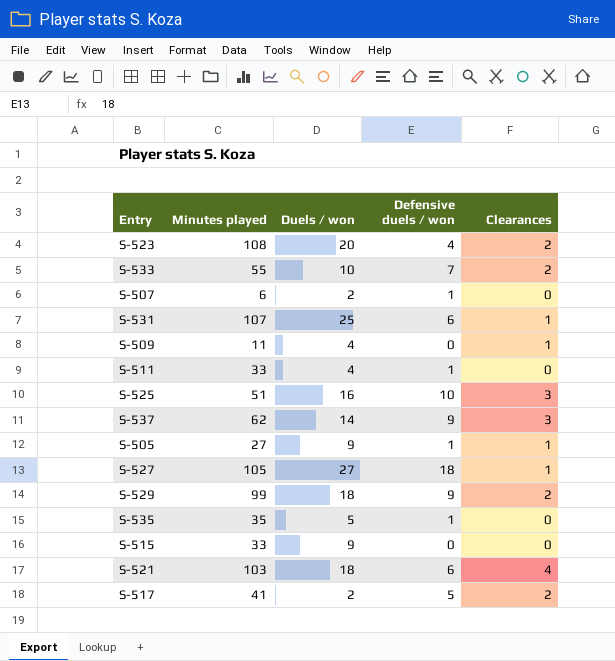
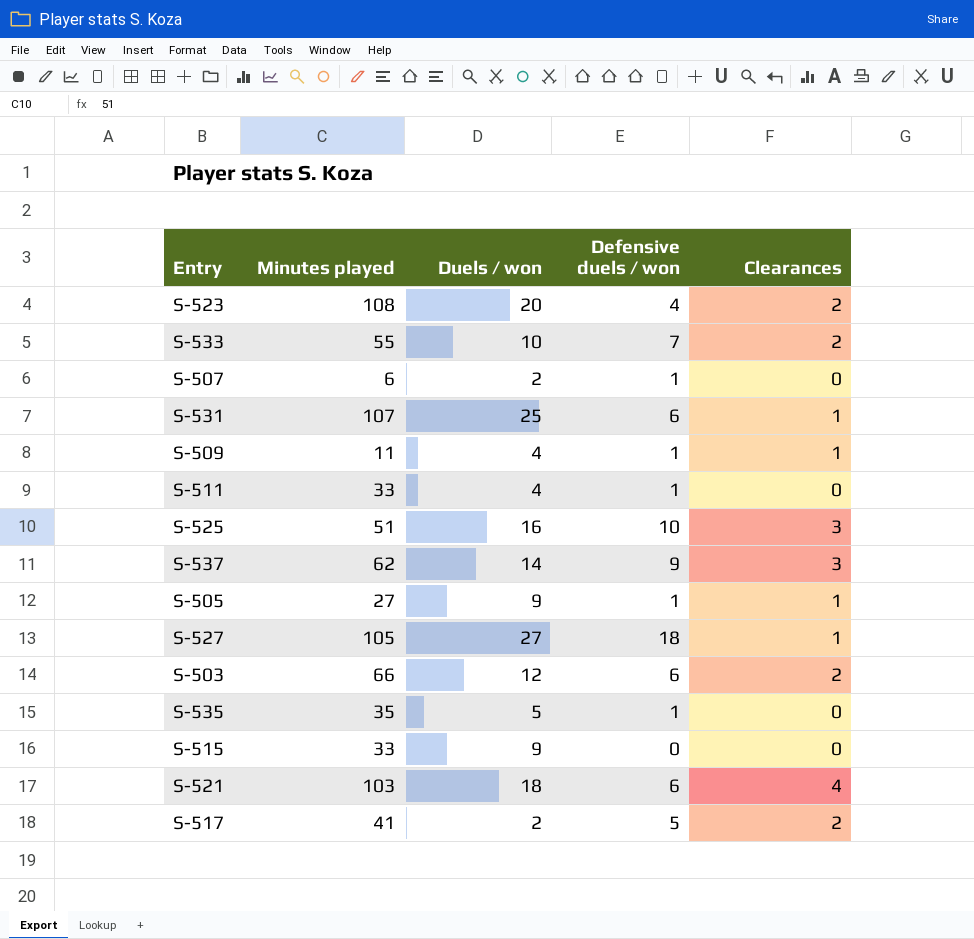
row S-529: 99 | 18 | 9 | 2 -> none
S-509 | Defensive duels / won: 0 -> 1
row S-503: none -> 66 | 12 | 6 | 2

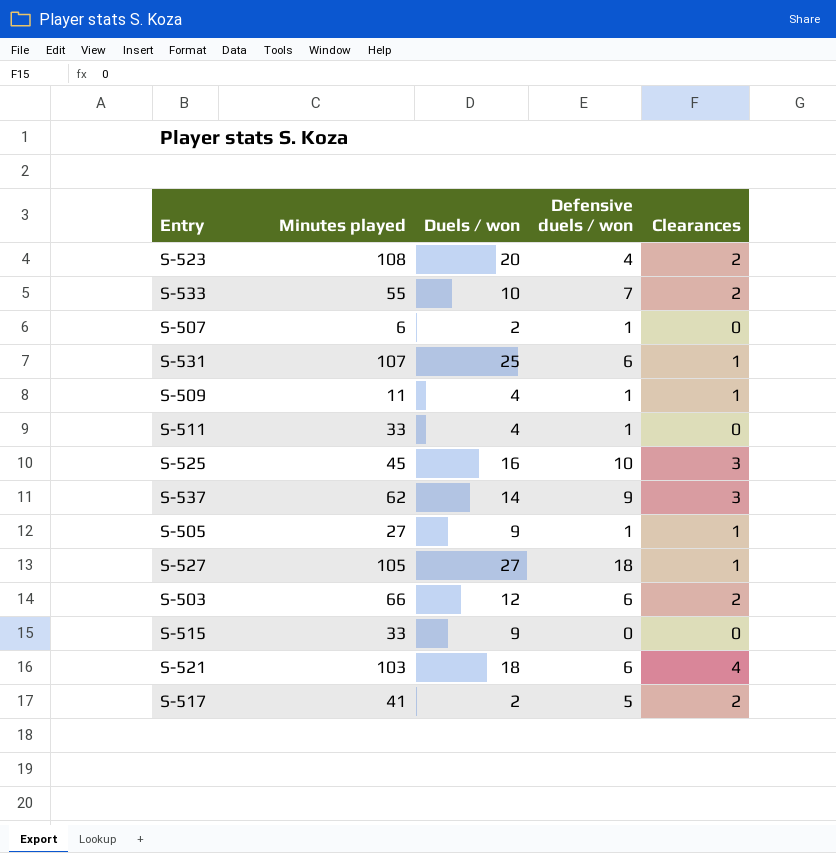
row S-535: 35 | 5 | 1 | 0 -> none
S-525 | Minutes played: 51 -> 45

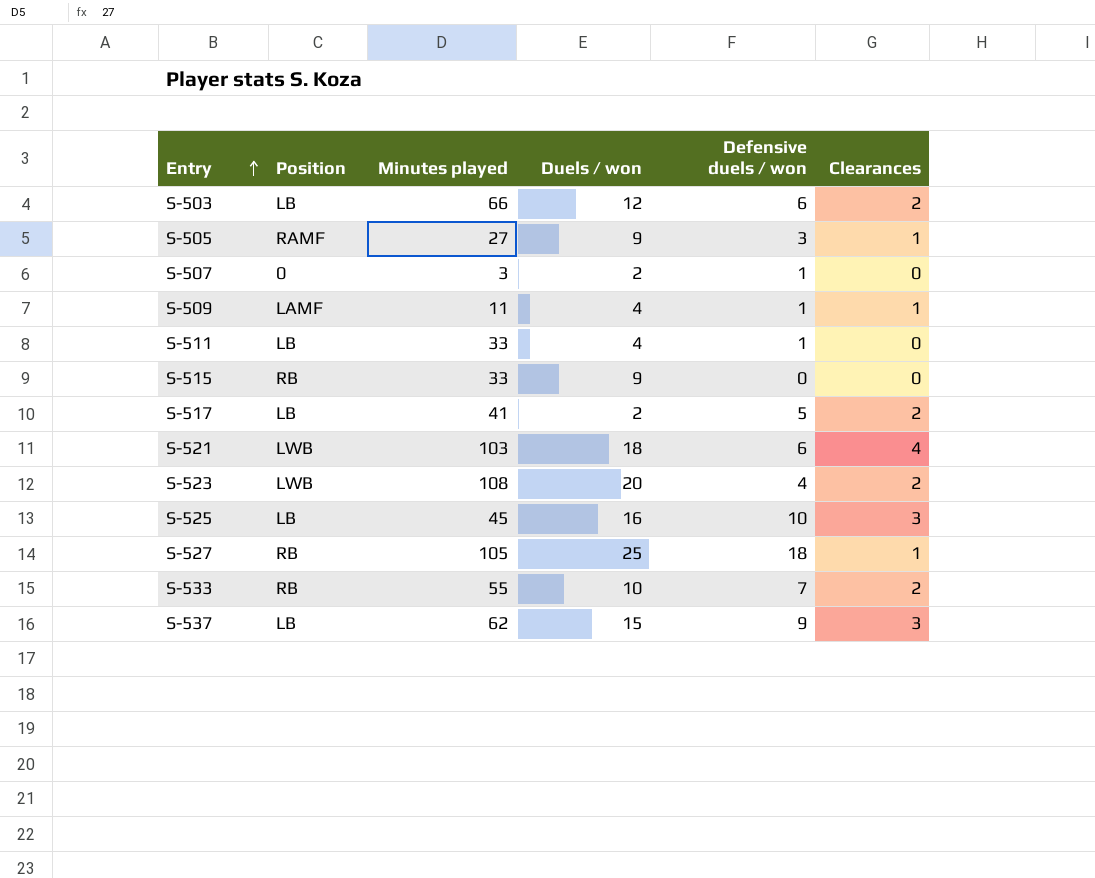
row order: none -> Entry ascending
column Position | position: none -> 2
row S-531: 107 | 25 | 6 | 1 -> none
S-505 | Defensive duels / won: 1 -> 3
S-507 | Minutes played: 6 -> 3
S-527 | Duels / won: 27 -> 25
S-537 | Duels / won: 14 -> 15

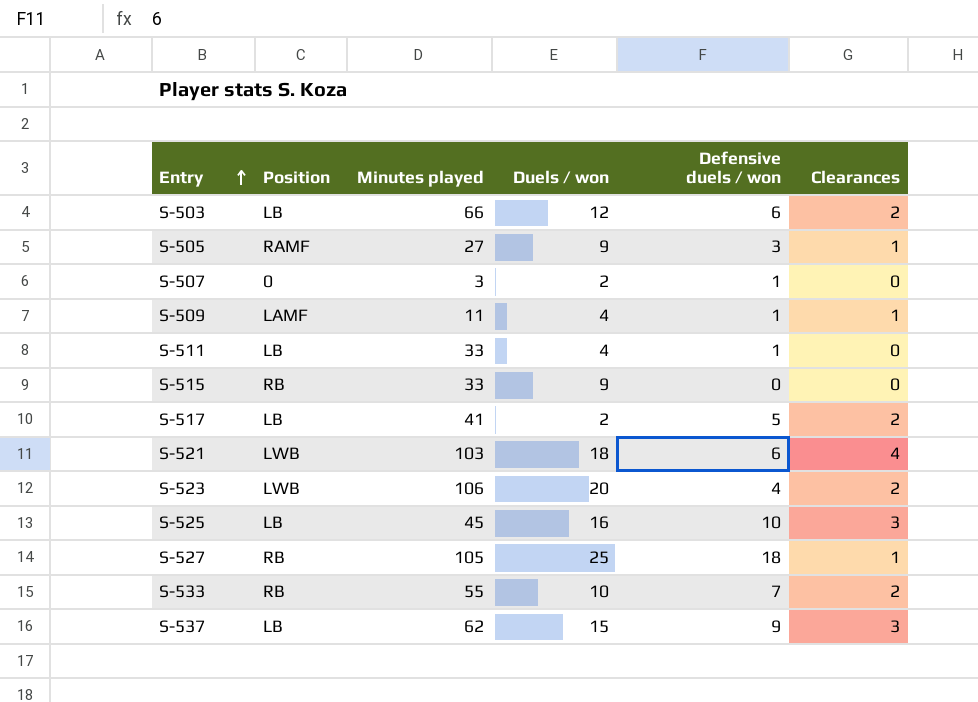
S-523 | Minutes played: 108 -> 106

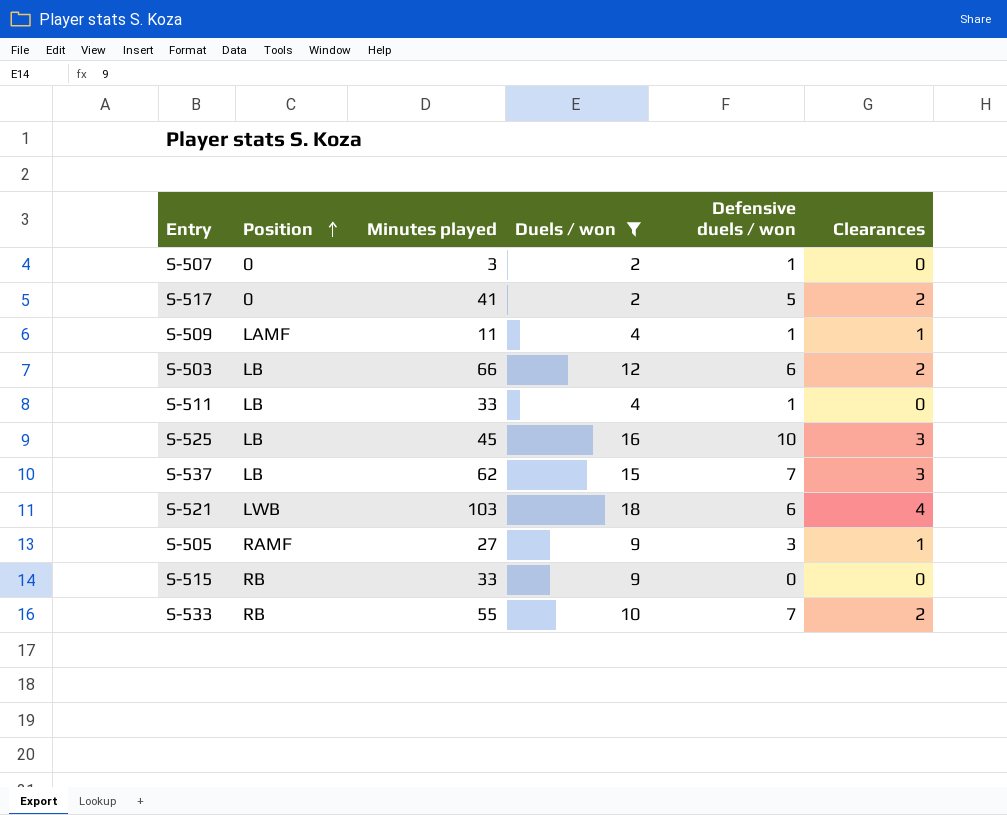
filter: none -> Duels / won <= 18
row order: Entry ascending -> Position ascending
S-517 | Position: LB -> 0
S-537 | Defensive duels / won: 9 -> 7

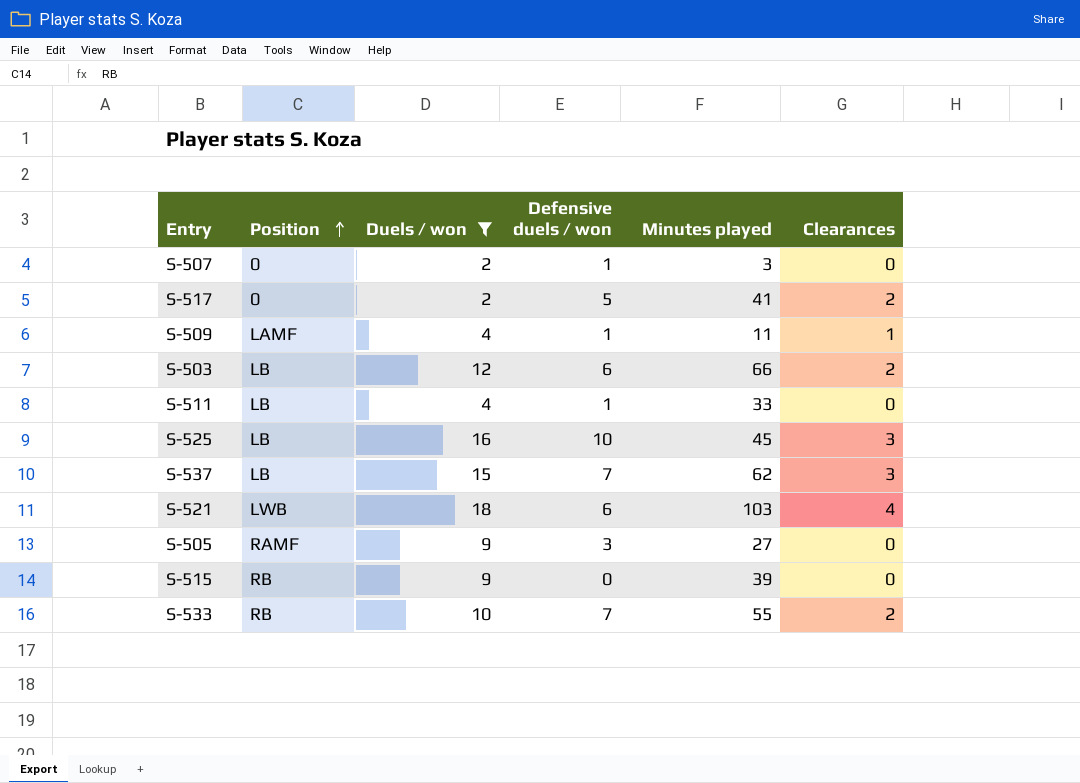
column Minutes played | position: 3 -> 5
S-505 | Clearances: 1 -> 0
S-515 | Minutes played: 33 -> 39

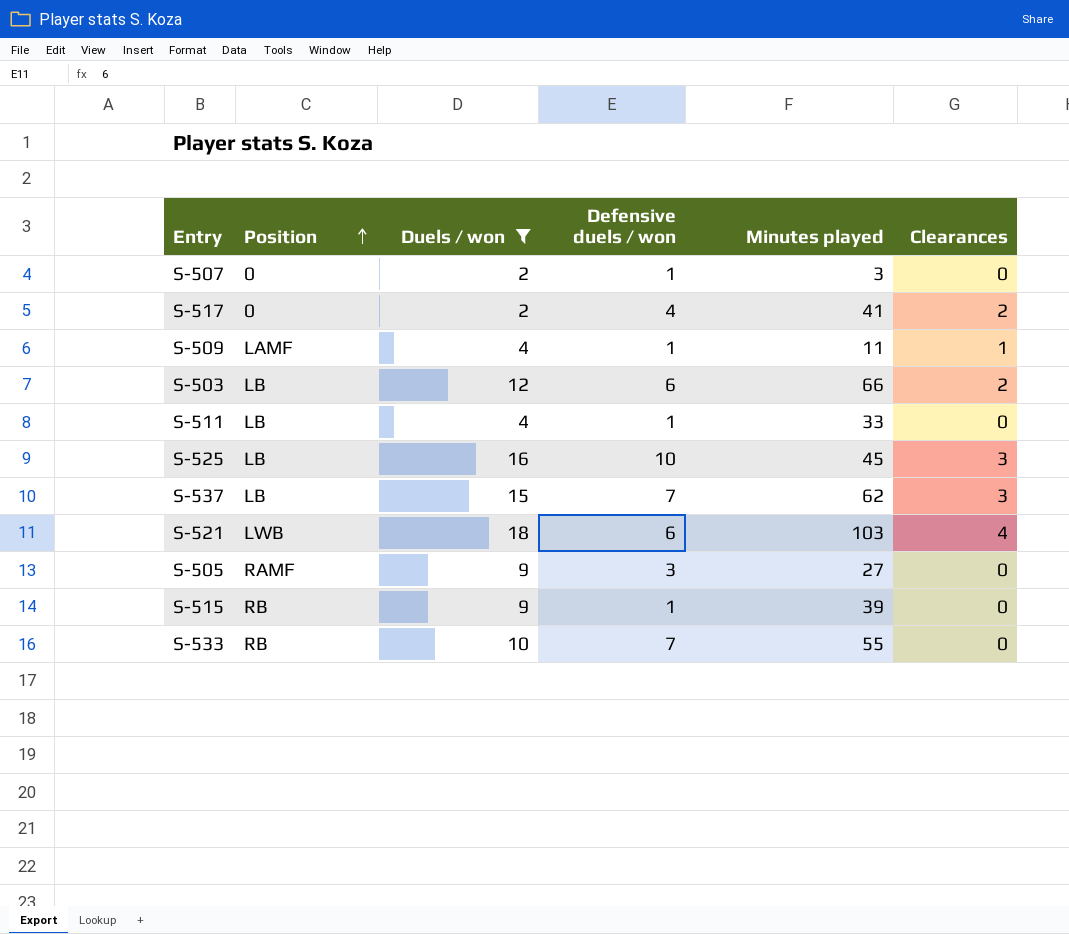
S-517 | Defensive duels / won: 5 -> 4
S-515 | Defensive duels / won: 0 -> 1
S-533 | Clearances: 2 -> 0

